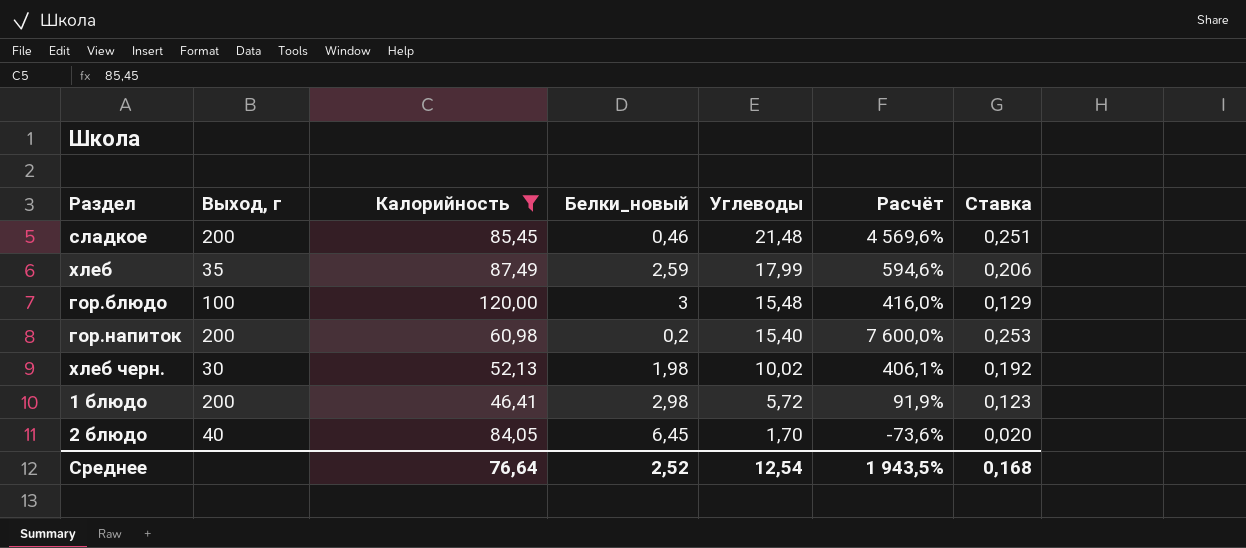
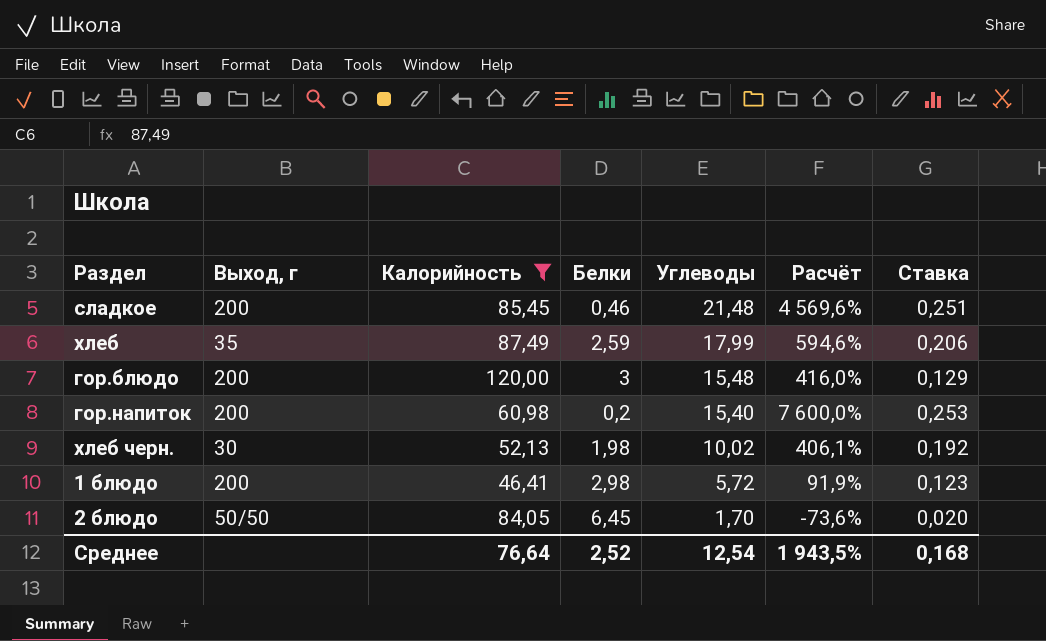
column name: Белки_новый -> Белки
гор.блюдо | Выход, г: 100 -> 200
2 блюдо | Выход, г: 40 -> 50/50

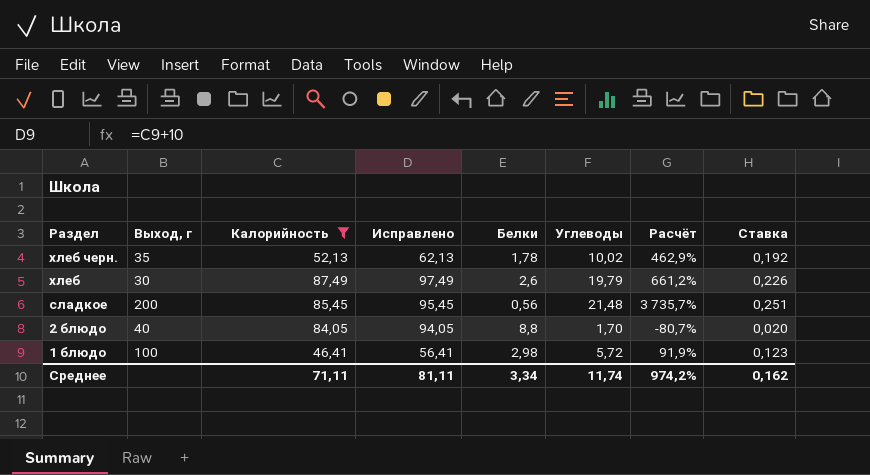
row order: Углеводы descending -> Раздел descending
column Исправлено | formula: none -> [Калорийность] + 10
row гор.блюдо: 200 | 120,00 | 3 | 15,48 | 416,0% | 0,129 -> none
row гор.напиток: 200 | 60,98 | 0,2 | 15,40 | 7 600,0% | 0,253 -> none
хлеб черн. | Выход, г: 30 -> 35
хлеб черн. | Белки: 1,98 -> 1,78
хлеб черн. | Расчёт: 406,1% -> 462,9%
хлеб | Выход, г: 35 -> 30
хлеб | Белки: 2,59 -> 2,6
хлеб | Углеводы: 17,99 -> 19,79
хлеб | Расчёт: 594,6% -> 661,2%
хлеб | Ставка: 0,206 -> 0,226
сладкое | Белки: 0,46 -> 0,56
сладкое | Расчёт: 4 569,6% -> 3 735,7%
2 блюдо | Выход, г: 50/50 -> 40
2 блюдо | Белки: 6,45 -> 8,8
2 блюдо | Расчёт: -73,6% -> -80,7%
1 блюдо | Выход, г: 200 -> 100
Среднее | Калорийность: 76,64 -> 71,11
Среднее | Белки: 2,52 -> 3,34
Среднее | Углеводы: 12,54 -> 11,74
Среднее | Расчёт: 1 943,5% -> 974,2%
Среднее | Ставка: 0,168 -> 0,162

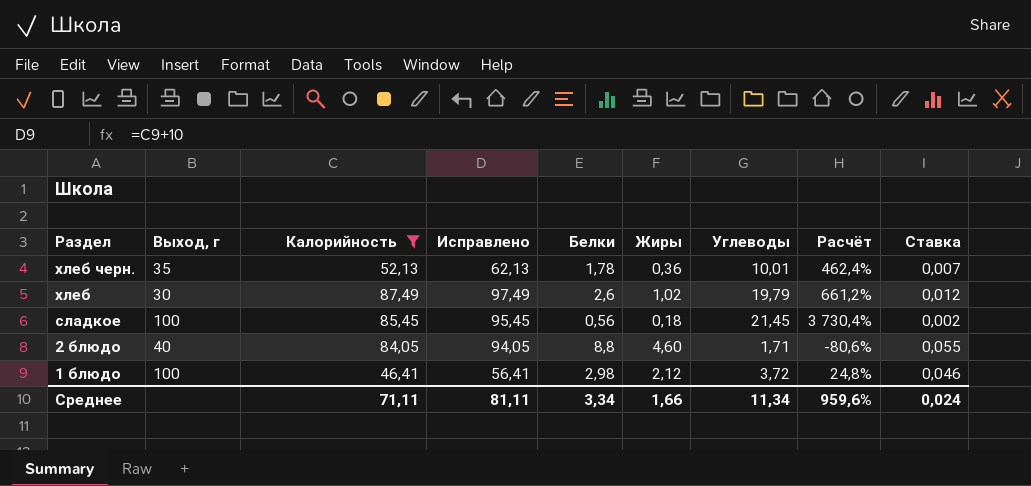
column Жиры | position: none -> 6
column Ставка | formula: [Углеводы] / [Калорийность] -> [Жиры] / [Калорийность]
хлеб черн. | Углеводы: 10,02 -> 10,01
хлеб черн. | Расчёт: 462,9% -> 462,4%
сладкое | Выход, г: 200 -> 100
сладкое | Углеводы: 21,48 -> 21,45
сладкое | Расчёт: 3 735,7% -> 3 730,4%
2 блюдо | Углеводы: 1,70 -> 1,71
2 блюдо | Расчёт: -80,7% -> -80,6%
1 блюдо | Углеводы: 5,72 -> 3,72
1 блюдо | Расчёт: 91,9% -> 24,8%
Среднее | Углеводы: 11,74 -> 11,34
Среднее | Расчёт: 974,2% -> 959,6%
Среднее | Ставка: 0,162 -> 0,024

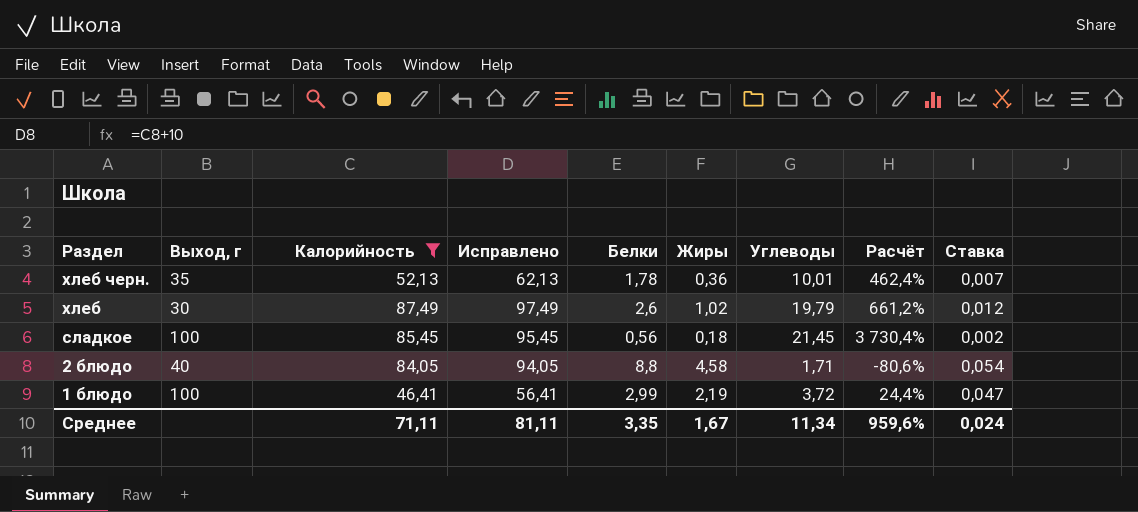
2 блюдо | Жиры: 4,60 -> 4,58
2 блюдо | Ставка: 0,055 -> 0,054
1 блюдо | Белки: 2,98 -> 2,99
1 блюдо | Жиры: 2,12 -> 2,19
1 блюдо | Расчёт: 24,8% -> 24,4%
1 блюдо | Ставка: 0,046 -> 0,047
Среднее | Белки: 3,34 -> 3,35
Среднее | Жиры: 1,66 -> 1,67

